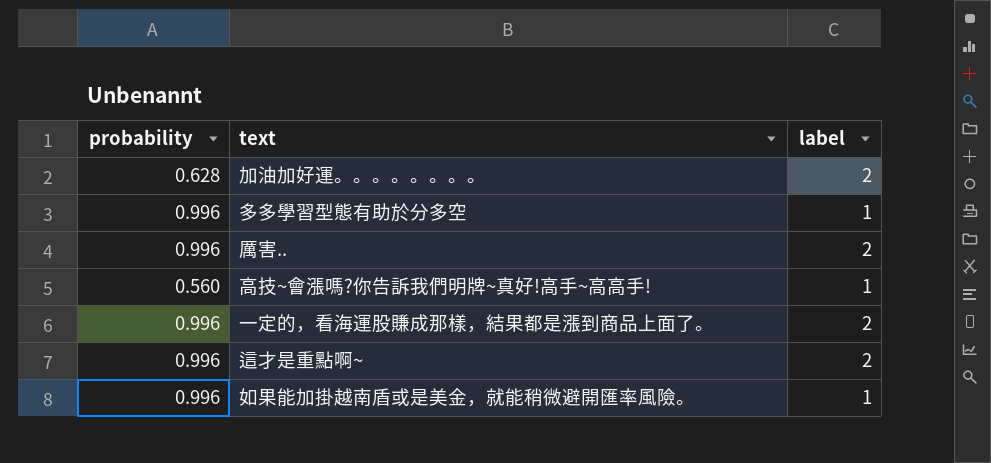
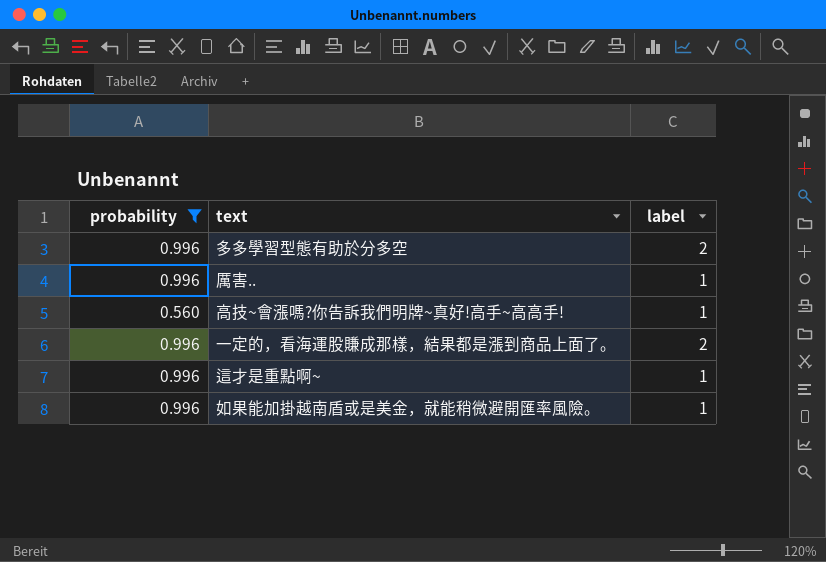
filter: none -> probability != 0.628
多多學習型態有助於分多空 | label: 1 -> 2
厲害.. | label: 2 -> 1
這才是重點啊~ | label: 2 -> 1

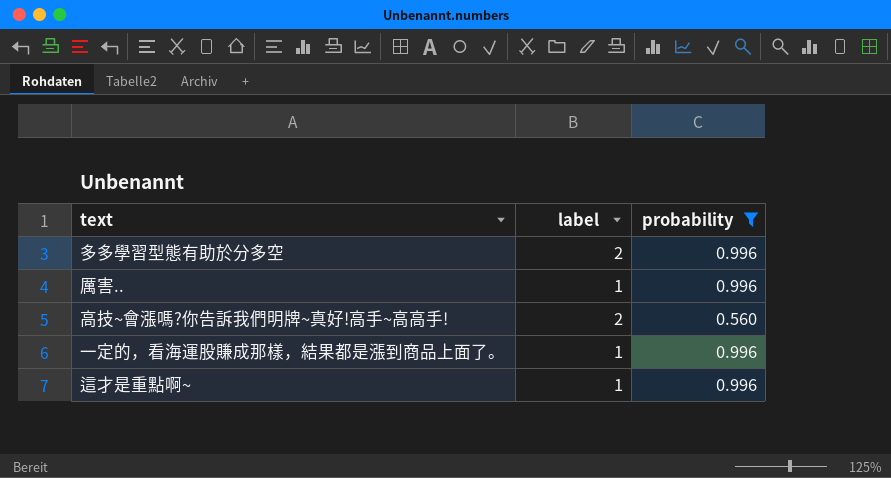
column probability | position: 1 -> 3
row 如果能加掛越南盾或是美金，就能稍微避開匯率風險。: 0.996 | 1 -> none
高技~會漲嗎?你告訴我們明牌~真好!高手~高高手! | label: 1 -> 2
一定的，看海運股賺成那樣，結果都是漲到商品上面了。 | label: 2 -> 1

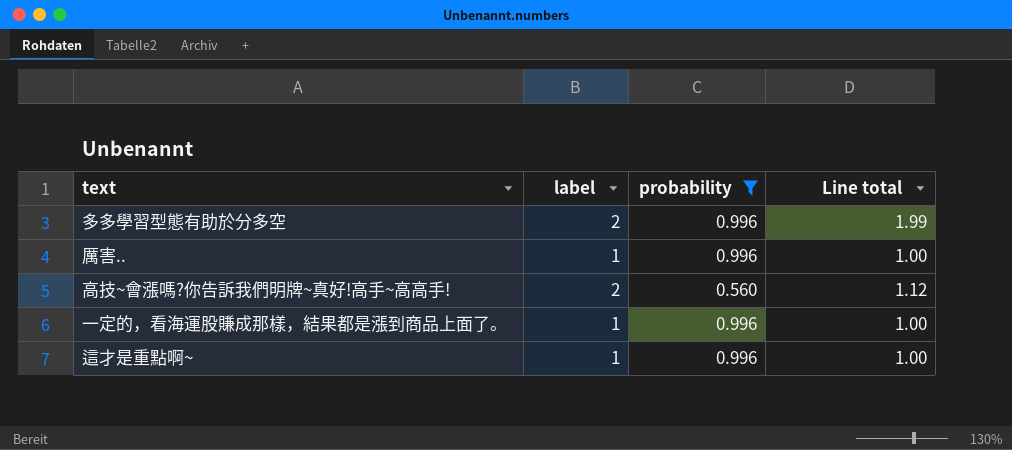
column Line total | formula: none -> [label] * [probability]

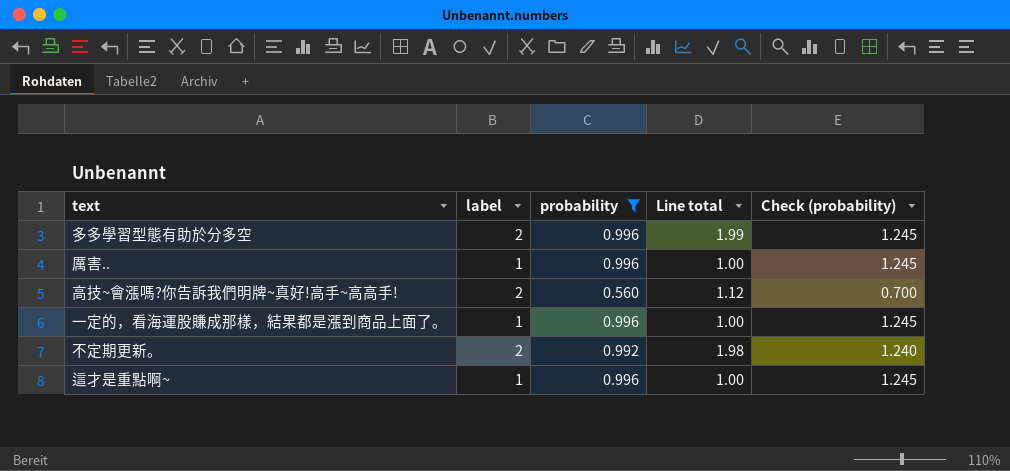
column Check (probability) | formula: none -> [probability] * 1.25
row 不定期更新。: none -> 2 | 0.992 | 1.98 | 1.240

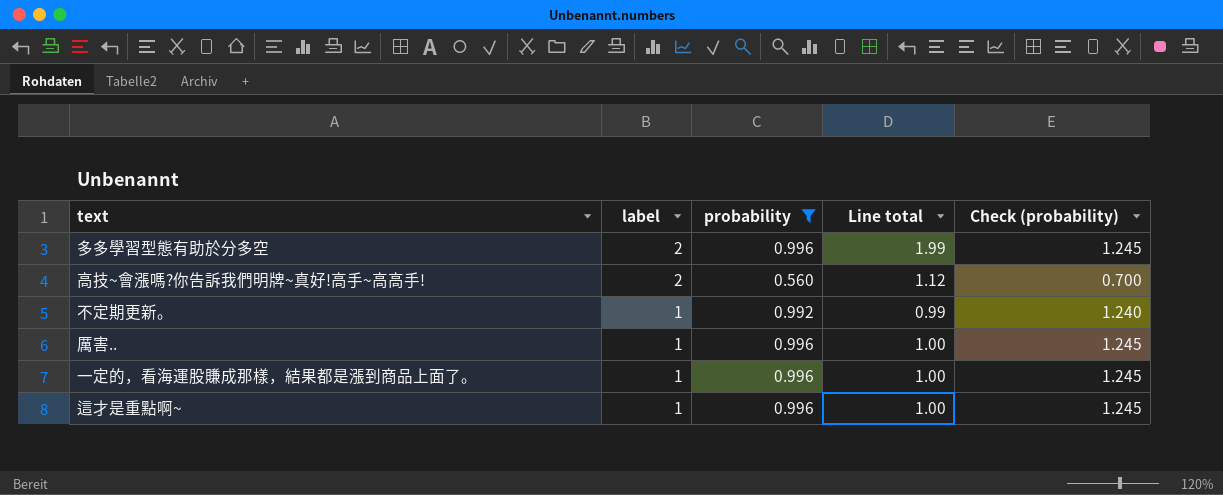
row order: none -> label descending
不定期更新。 | label: 2 -> 1
不定期更新。 | Line total: 1.98 -> 0.99

